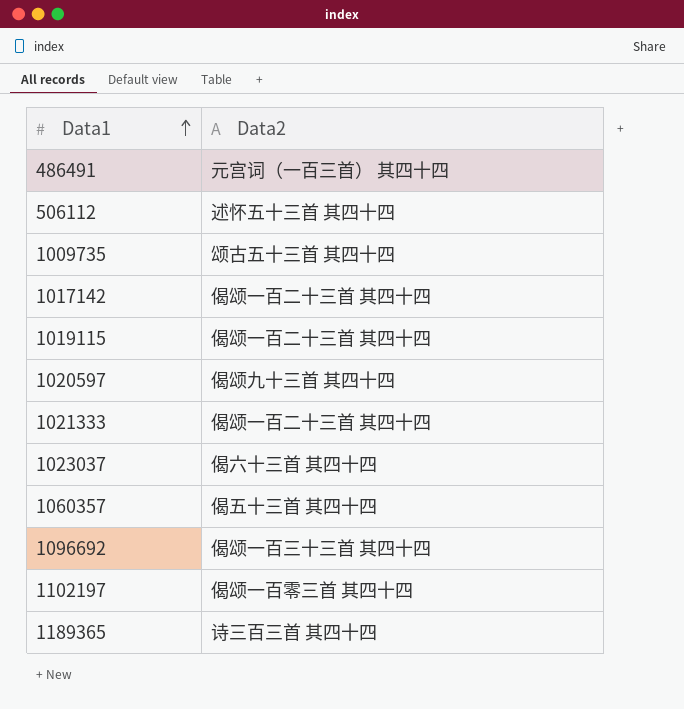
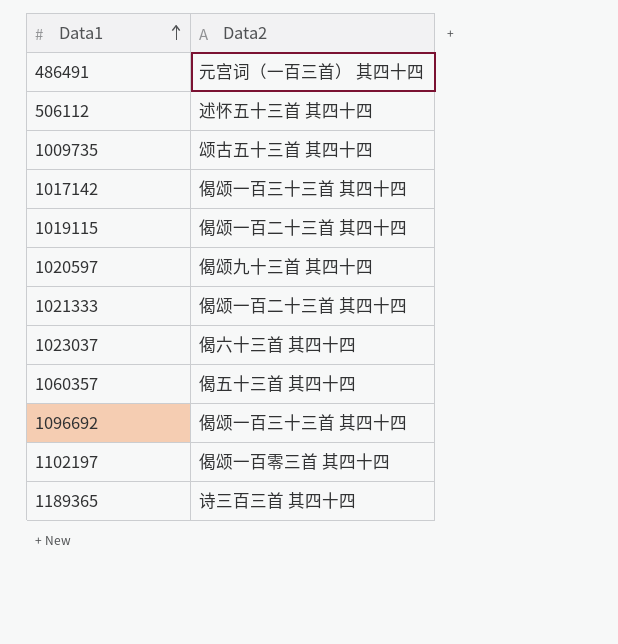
1017142 | Data2: 偈颂一百二十三首 其四十四 -> 偈颂一百三十三首 其四十四

